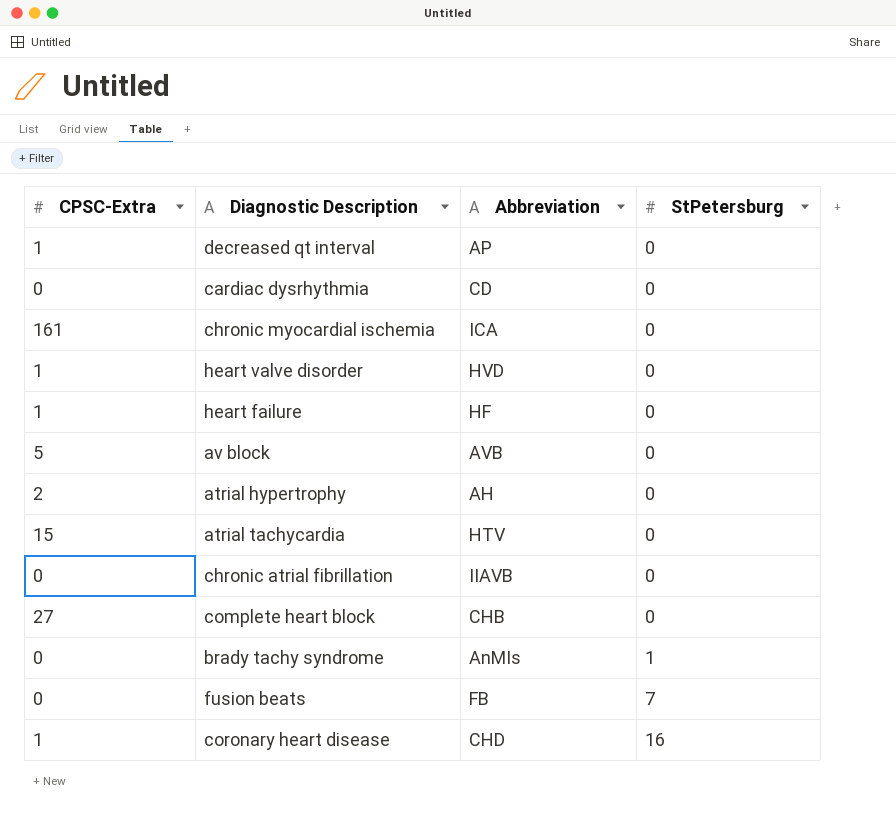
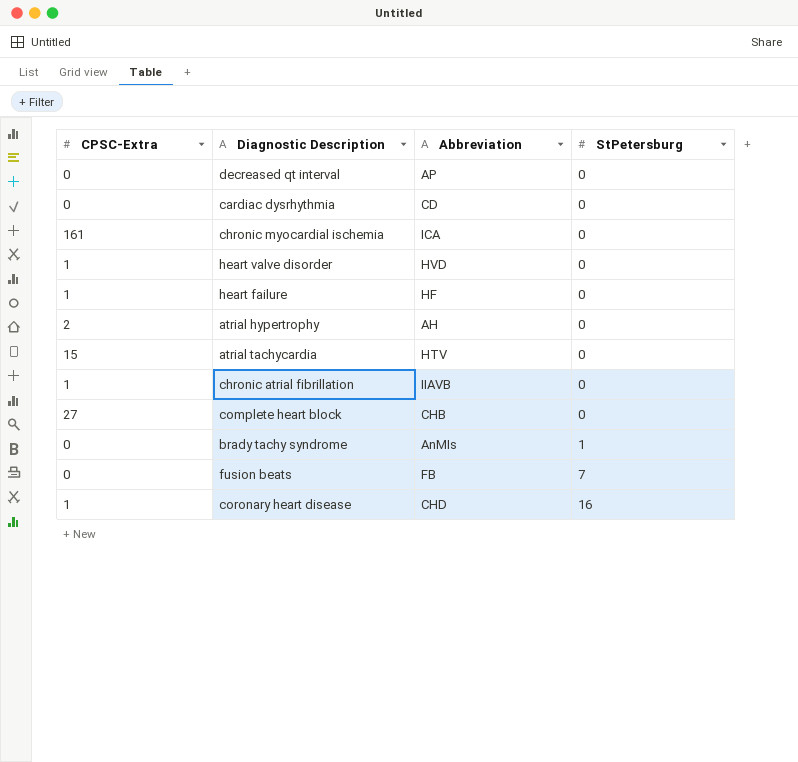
row av block: 5 | AVB | 0 -> none
decreased qt interval | CPSC-Extra: 1 -> 0
chronic atrial fibrillation | CPSC-Extra: 0 -> 1

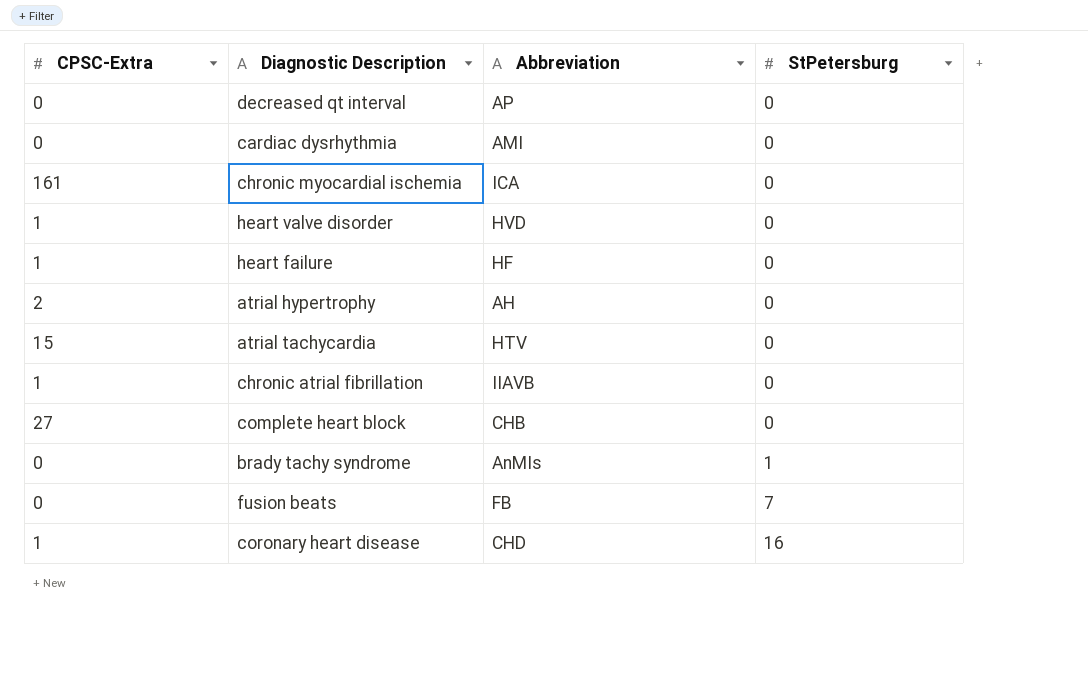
cardiac dysrhythmia | Abbreviation: CD -> AMI

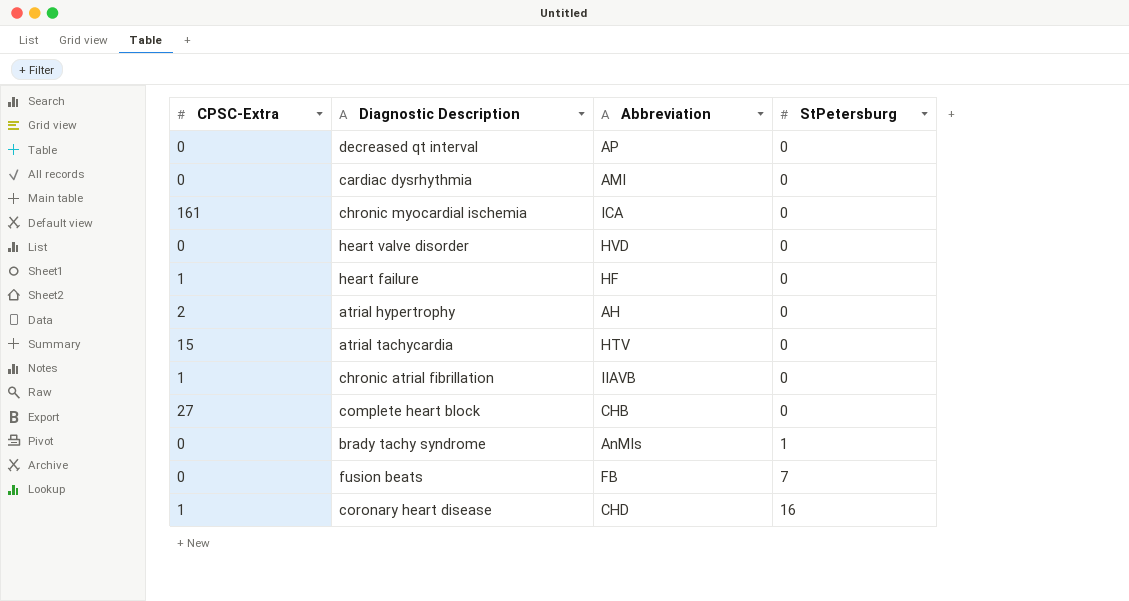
heart valve disorder | CPSC-Extra: 1 -> 0

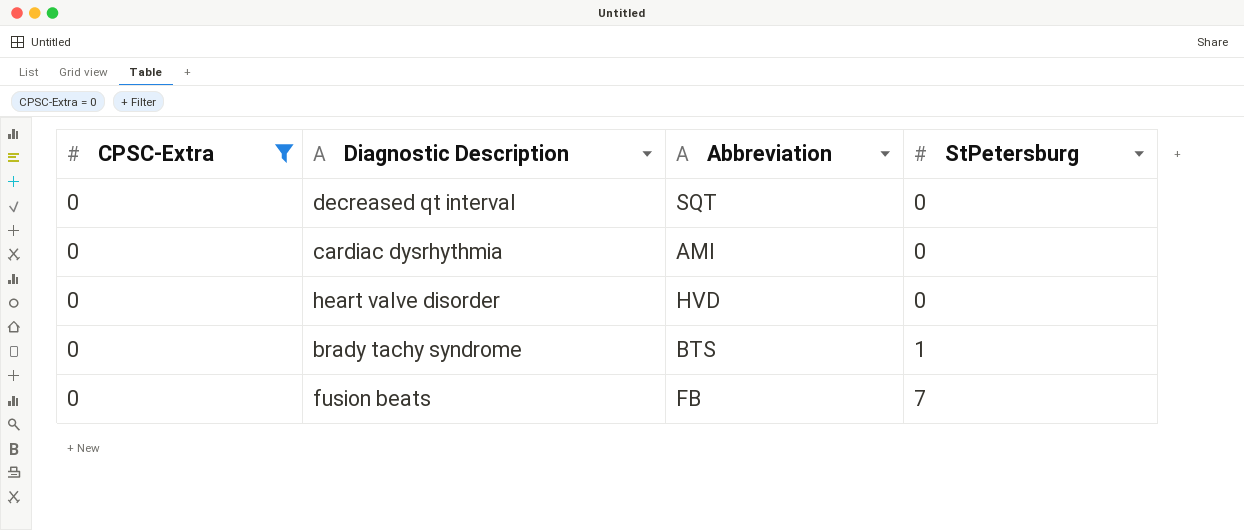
filter: none -> CPSC-Extra = 0
decreased qt interval | Abbreviation: AP -> SQT
brady tachy syndrome | Abbreviation: AnMIs -> BTS

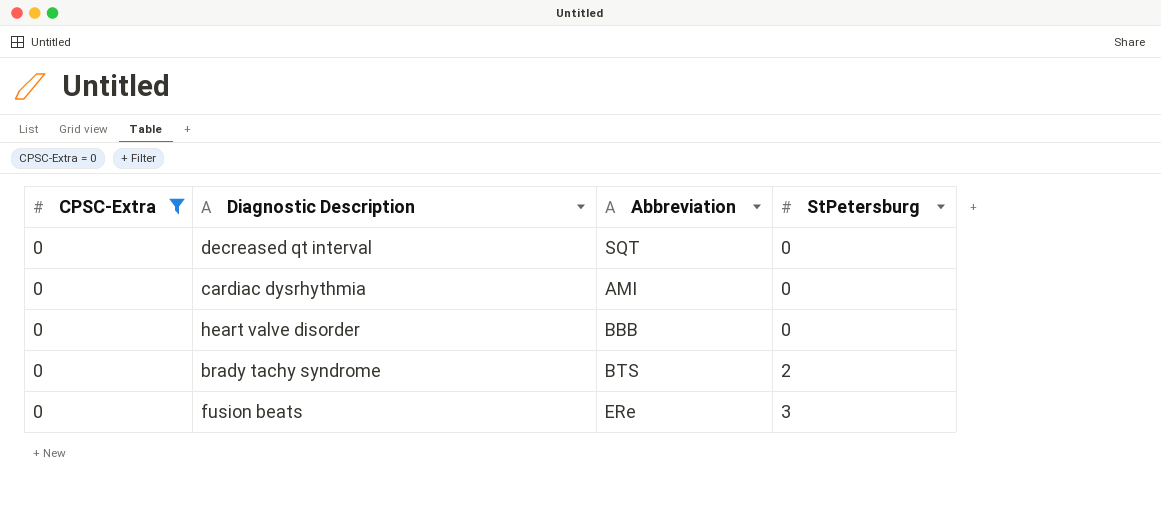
heart valve disorder | Abbreviation: HVD -> BBB
brady tachy syndrome | StPetersburg: 1 -> 2
fusion beats | Abbreviation: FB -> ERe
fusion beats | StPetersburg: 7 -> 3

